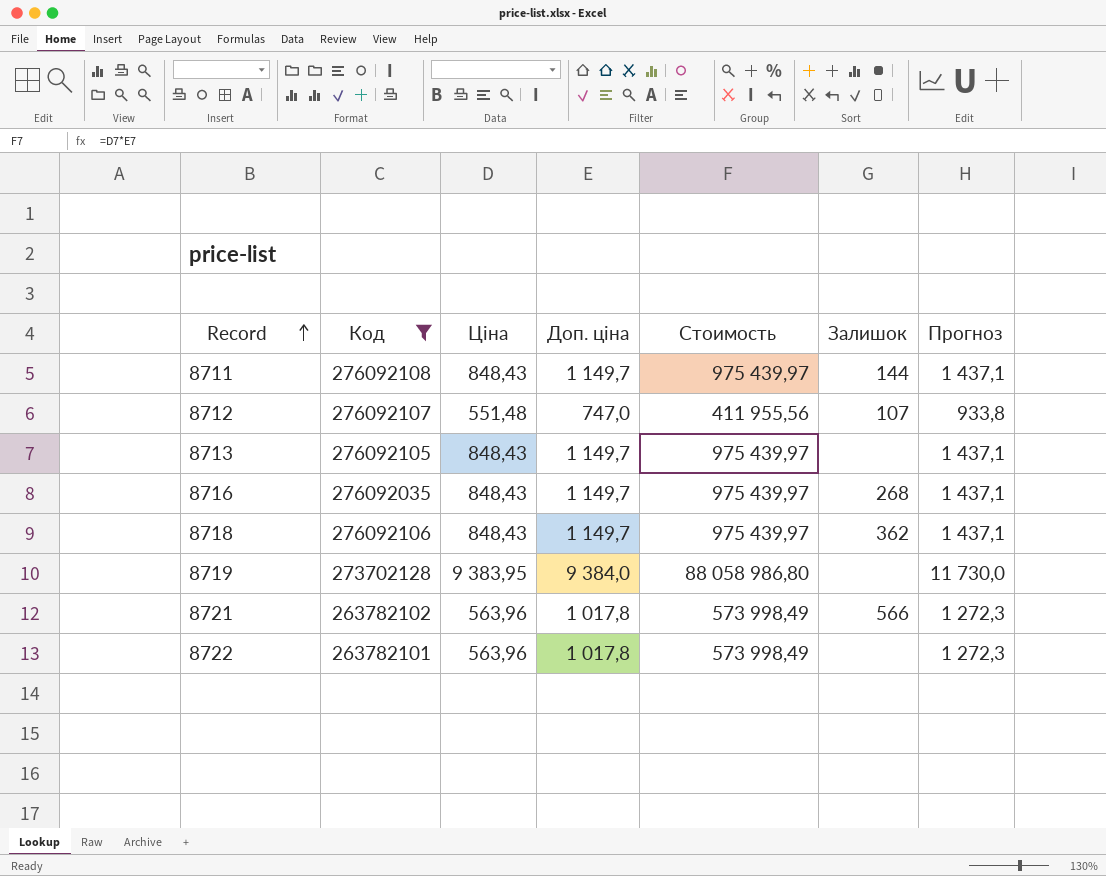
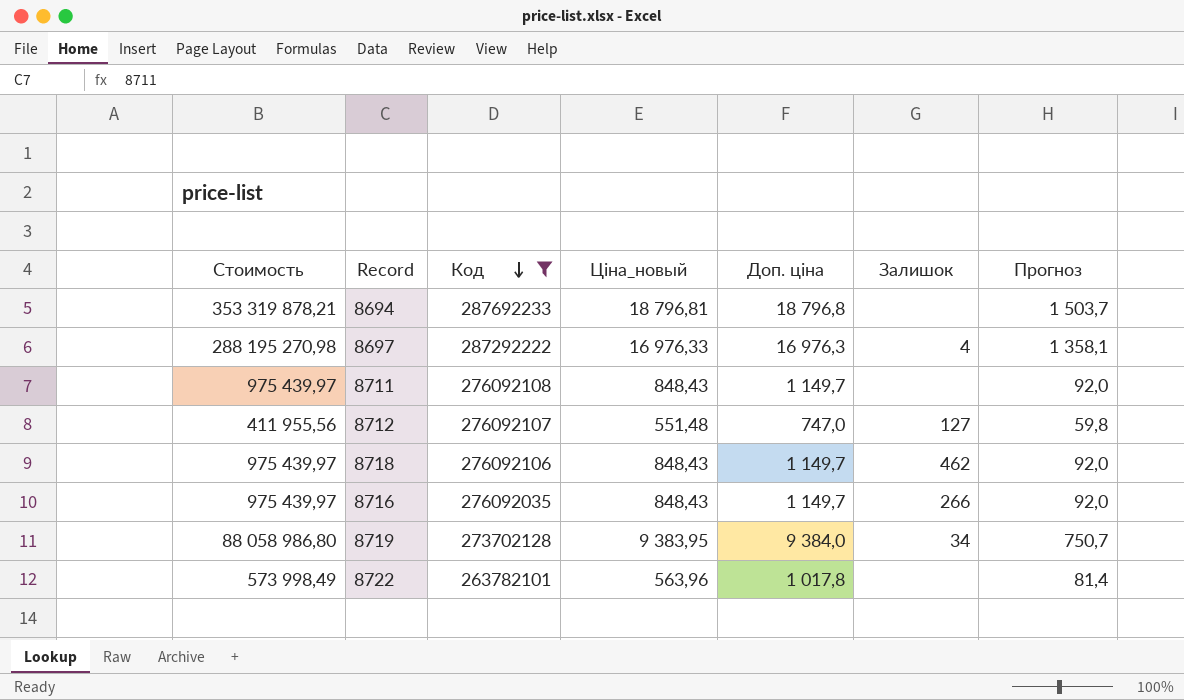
row order: Record ascending -> Код descending
column Стоимость | position: 5 -> 1
column name: Ціна -> Ціна_новый
column Прогноз | formula: [Доп. ціна] * 1,25 -> [Доп. ціна] * 0,08
row 8713: 276092105 | 848,43 | 1 149,7 | 975 439,97 | none | 1 437,1 -> none
row 8721: 263782102 | 563,96 | 1 017,8 | 573 998,49 | 566 | 1 272,3 -> none
row 8694: none -> 353 319 878,21 | 287692233 | 18 796,81 | 18 796,8 | none | 1 503,7
row 8697: none -> 288 195 270,98 | 287292222 | 16 976,33 | 16 976,3 | 4 | 1 358,1
8711 | Залишок: 144 -> none
8712 | Залишок: 107 -> 127
8718 | Залишок: 362 -> 462
8716 | Залишок: 268 -> 266
8719 | Залишок: none -> 34

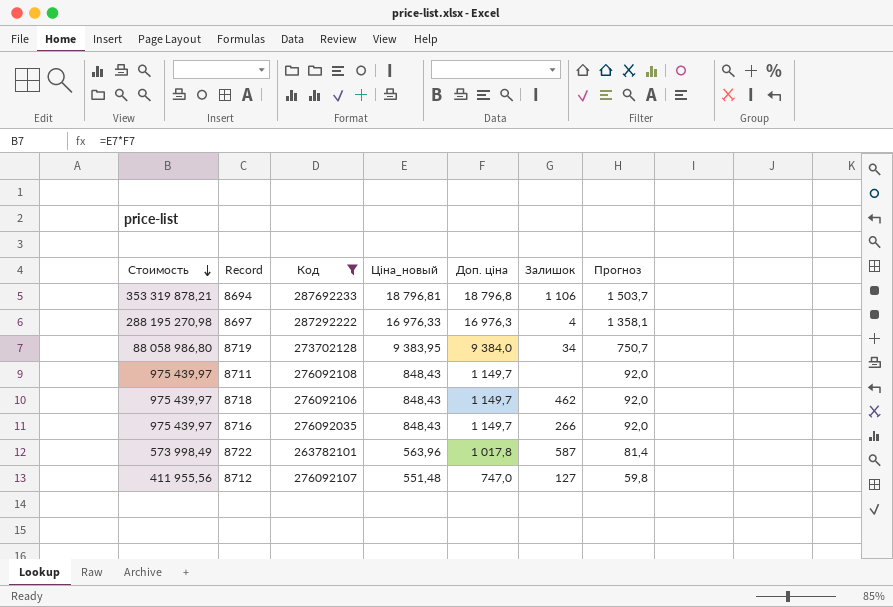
row order: Код descending -> Стоимость descending
8694 | Залишок: none -> 1 106
8722 | Залишок: none -> 587

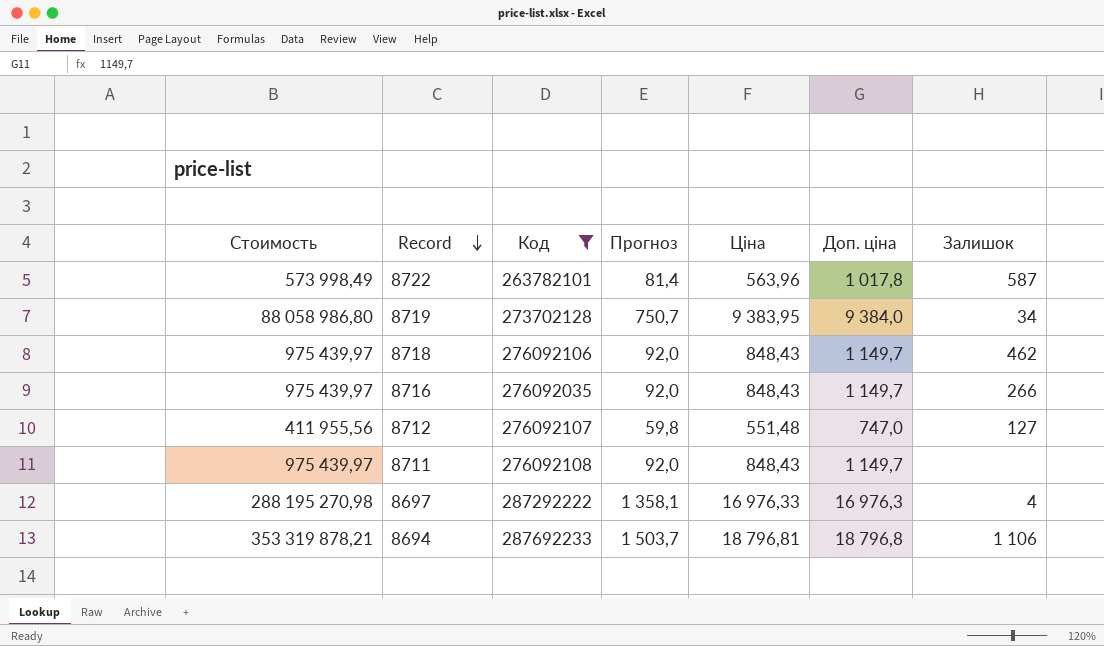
row order: Стоимость descending -> Record descending
column Прогноз | position: 7 -> 4
column name: Ціна_новый -> Ціна

